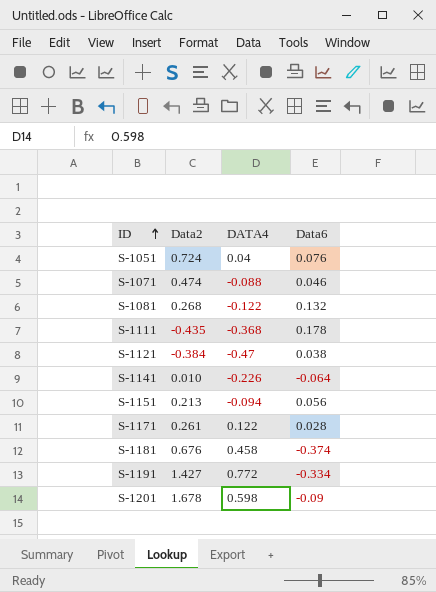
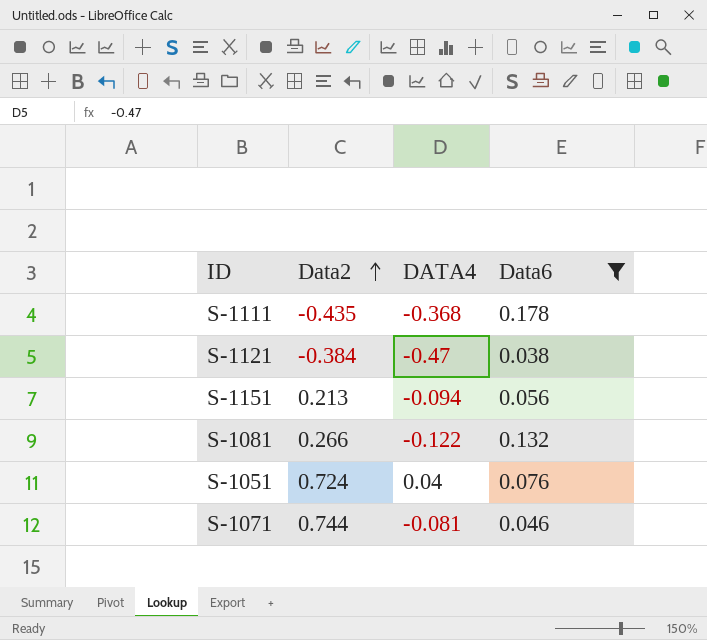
filter: none -> Data6 >= 0.038
row order: ID ascending -> Data2 ascending
S-1081 | Data2: 0.268 -> 0.266
S-1071 | Data2: 0.474 -> 0.744
S-1071 | DATA4: -0.088 -> -0.081

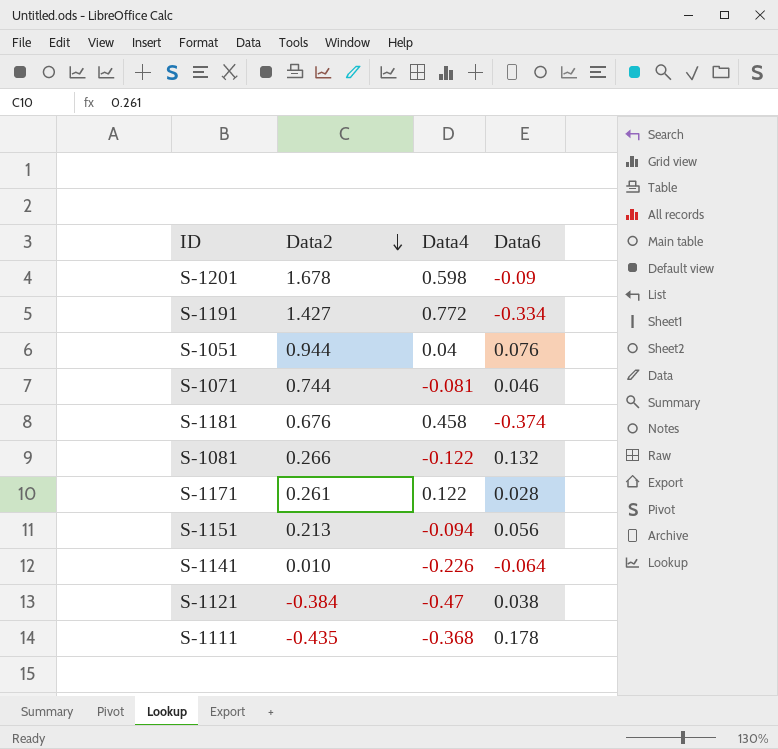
filter: Data6 >= 0.038 -> none
row order: Data2 ascending -> Data2 descending
column name: DATA4 -> Data4
S-1051 | Data2: 0.724 -> 0.944

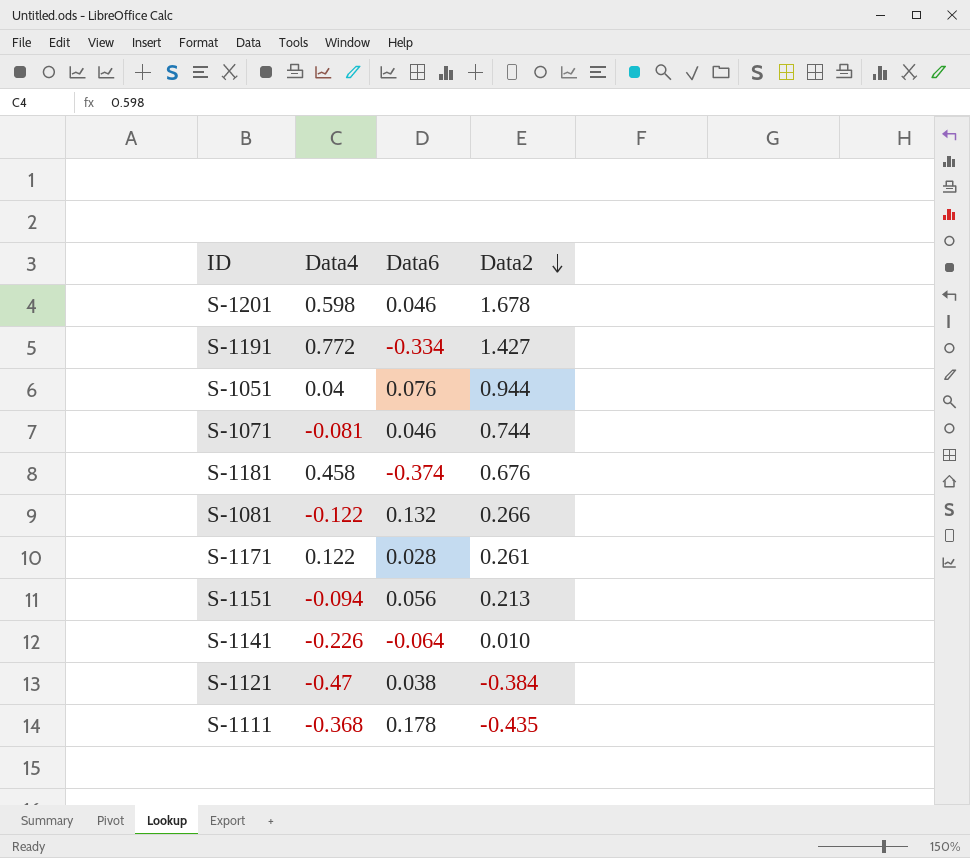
column Data2 | position: 2 -> 4
S-1201 | Data6: -0.09 -> 0.046

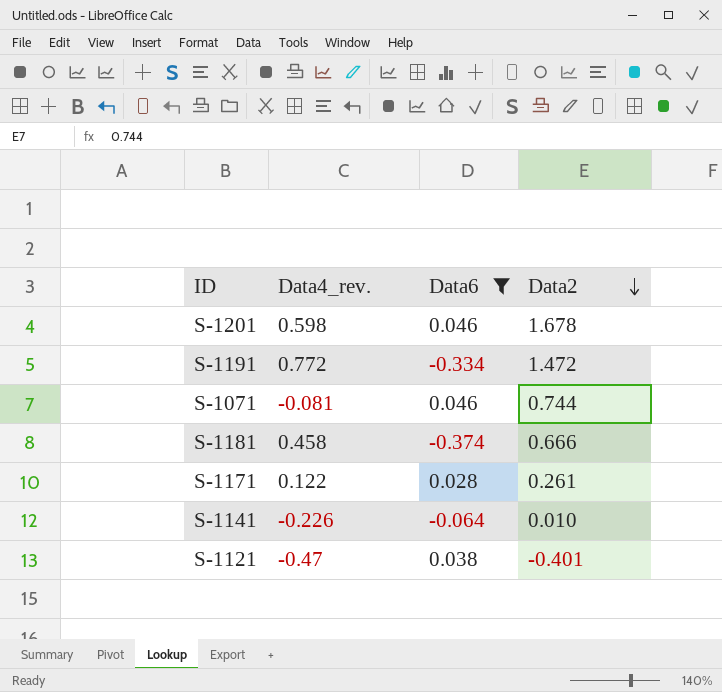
filter: none -> Data6 <= 0.046
column name: Data4 -> Data4_rev.
S-1191 | Data2: 1.427 -> 1.472
S-1181 | Data2: 0.676 -> 0.666
S-1121 | Data2: -0.384 -> -0.401

